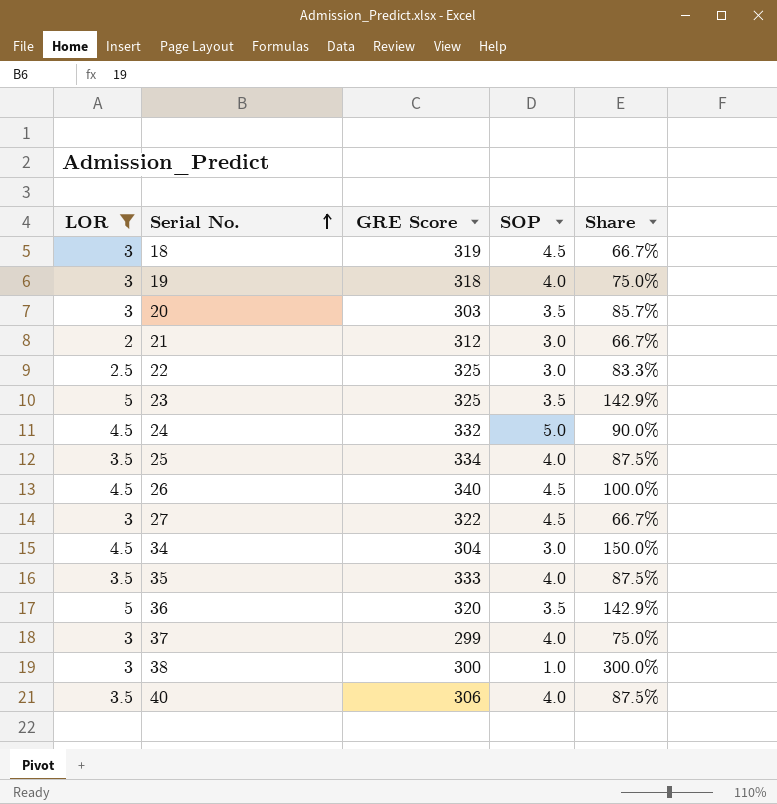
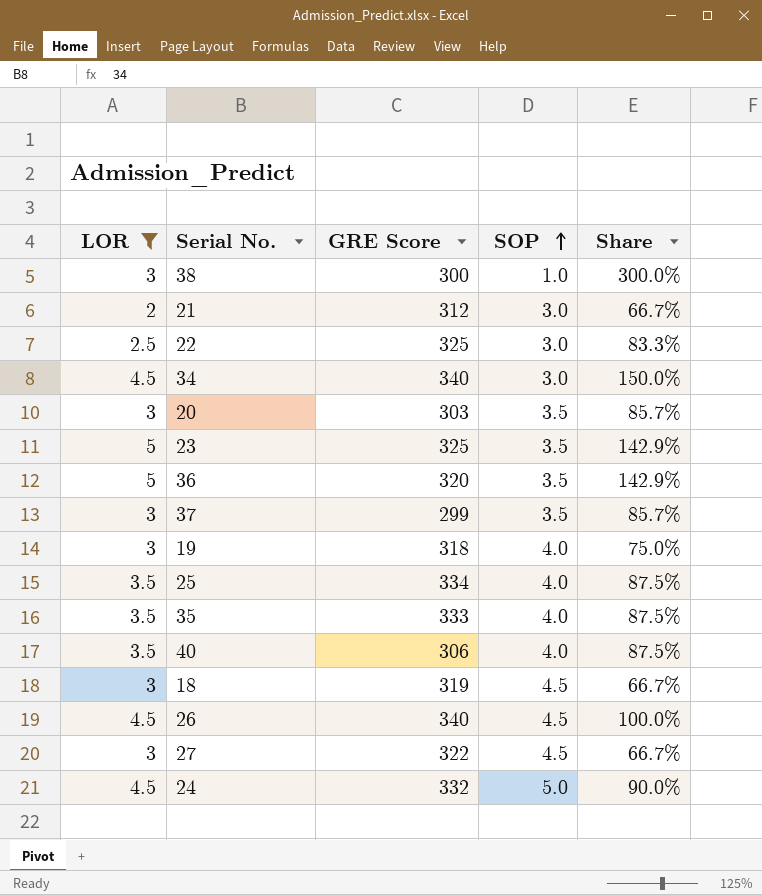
row order: Serial No. ascending -> SOP ascending
34 | GRE Score: 304 -> 340
37 | SOP: 4.0 -> 3.5
37 | Share: 75.0% -> 85.7%

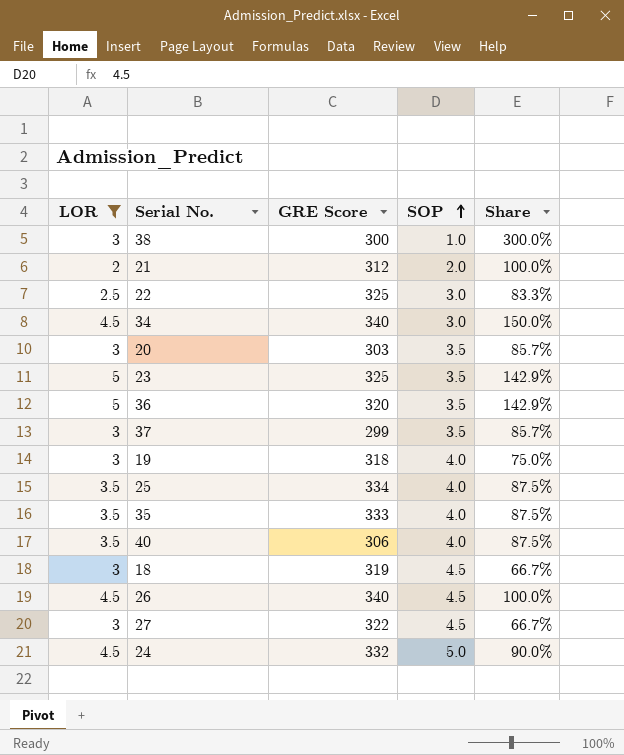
21 | SOP: 3.0 -> 2.0
21 | Share: 66.7% -> 100.0%

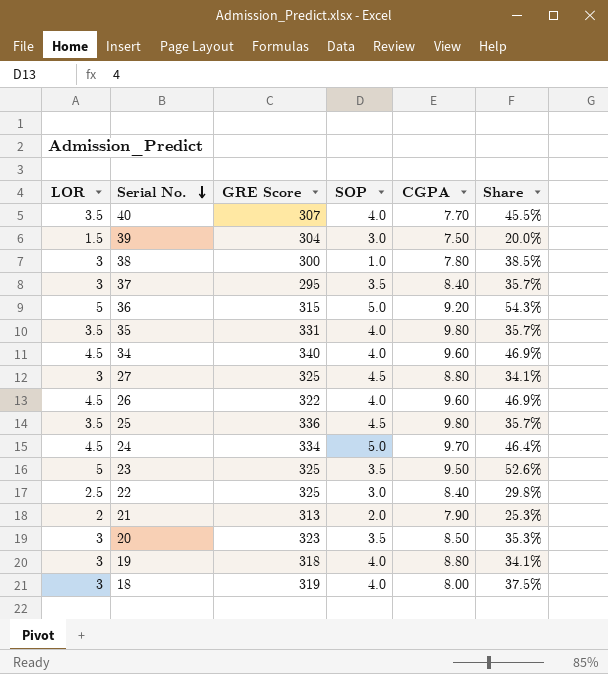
filter: LOR != 1.5 -> none
row order: SOP ascending -> Serial No. descending
column CGPA | position: none -> 5
column Share | formula: [LOR] / [SOP] -> [LOR] / [CGPA]
40 | GRE Score: 306 -> 307
37 | GRE Score: 299 -> 295
36 | GRE Score: 320 -> 315
36 | SOP: 3.5 -> 5.0
35 | GRE Score: 333 -> 331
34 | SOP: 3.0 -> 4.0
27 | GRE Score: 322 -> 325
26 | GRE Score: 340 -> 322
26 | SOP: 4.5 -> 4.0
25 | GRE Score: 334 -> 336
25 | SOP: 4.0 -> 4.5
24 | GRE Score: 332 -> 334
21 | GRE Score: 312 -> 313
20 | GRE Score: 303 -> 323
18 | SOP: 4.5 -> 4.0

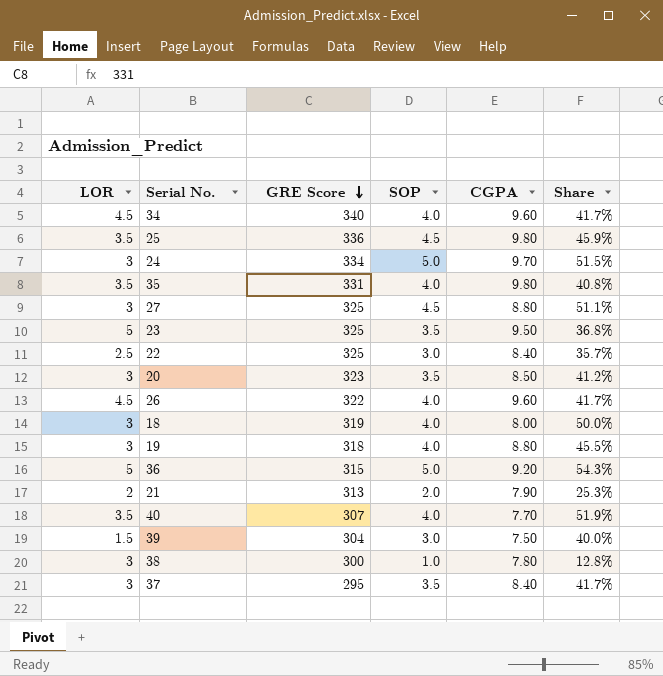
row order: Serial No. descending -> GRE Score descending
column Share | formula: [LOR] / [CGPA] -> [SOP] / [CGPA]
24 | LOR: 4.5 -> 3

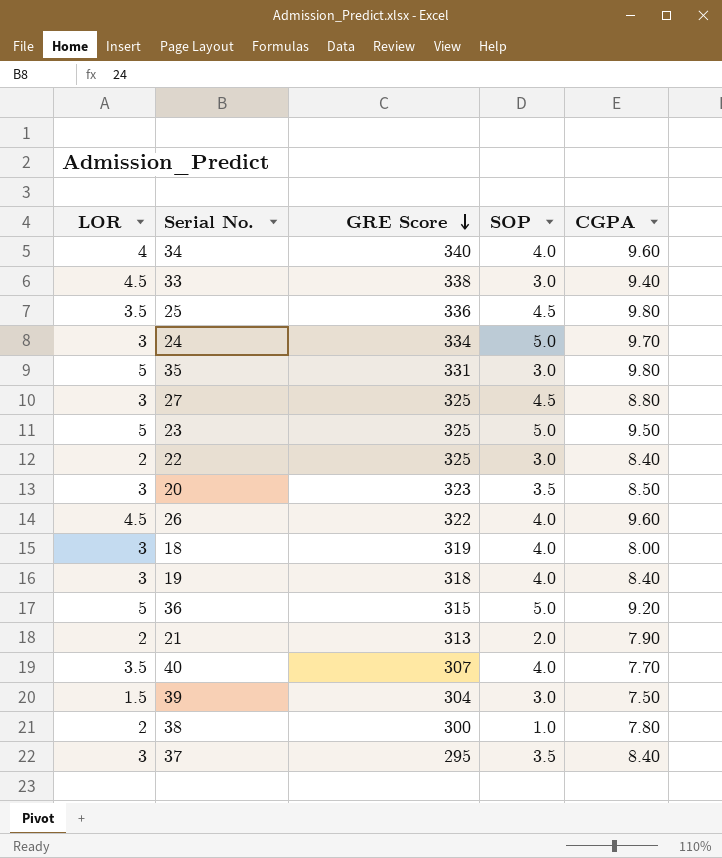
column Share | formula: [SOP] / [CGPA] -> none
34 | LOR: 4.5 -> 4
row 33: none -> 4.5 | 338 | 3.0 | 9.40
35 | LOR: 3.5 -> 5
35 | SOP: 4.0 -> 3.0
23 | SOP: 3.5 -> 5.0
22 | LOR: 2.5 -> 2
19 | CGPA: 8.80 -> 8.40
38 | LOR: 3 -> 2

